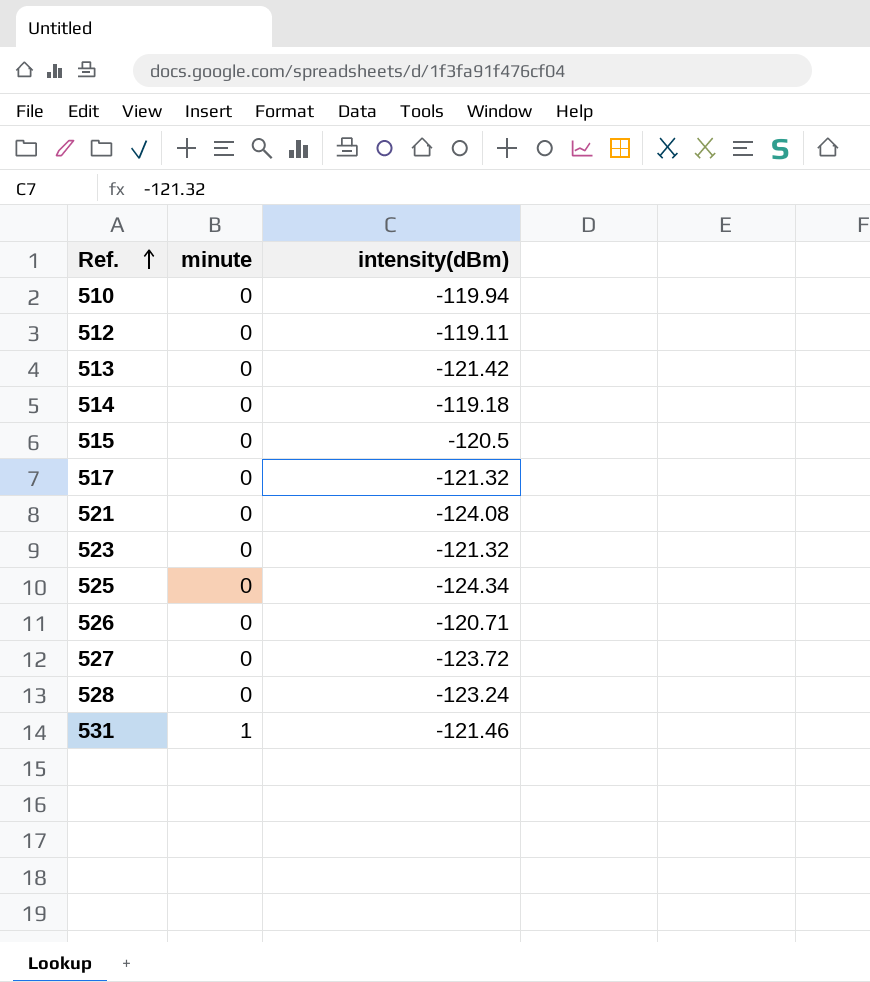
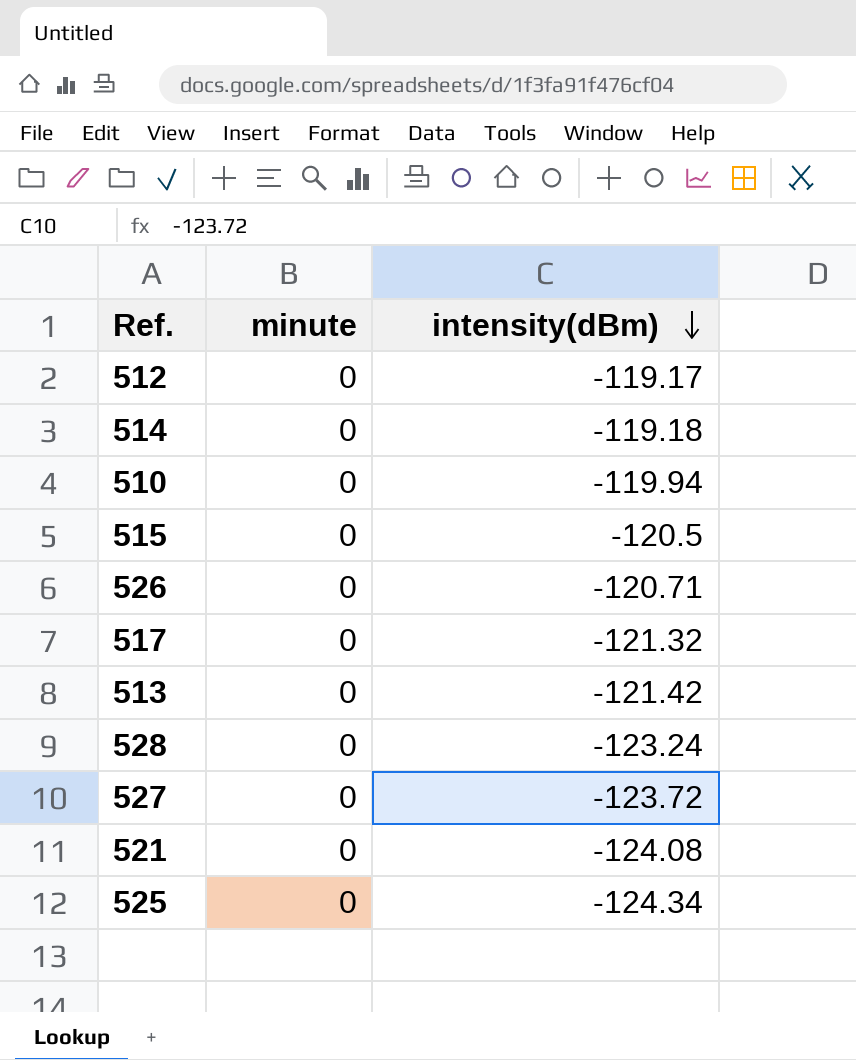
row order: Ref. ascending -> intensity(dBm) descending
row 523: 0 | -121.32 -> none
row 531: 1 | -121.46 -> none
512 | intensity(dBm): -119.11 -> -119.17

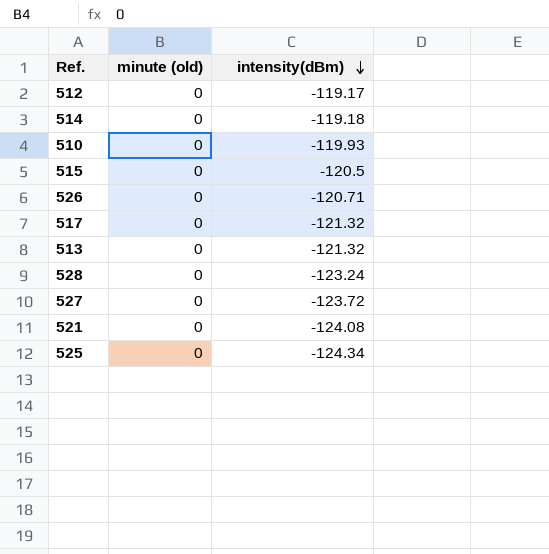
column name: minute -> minute (old)
510 | intensity(dBm): -119.94 -> -119.93
513 | intensity(dBm): -121.42 -> -121.32

